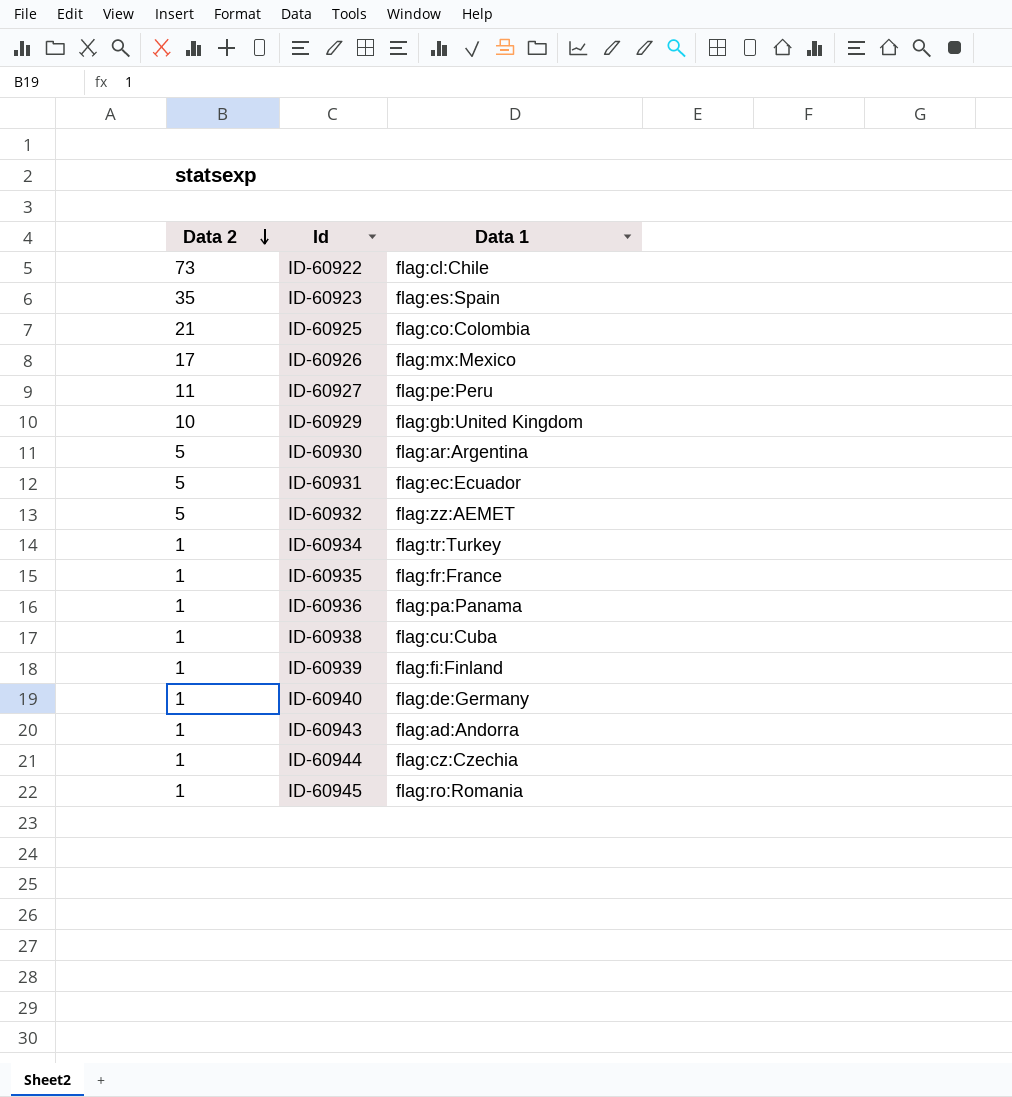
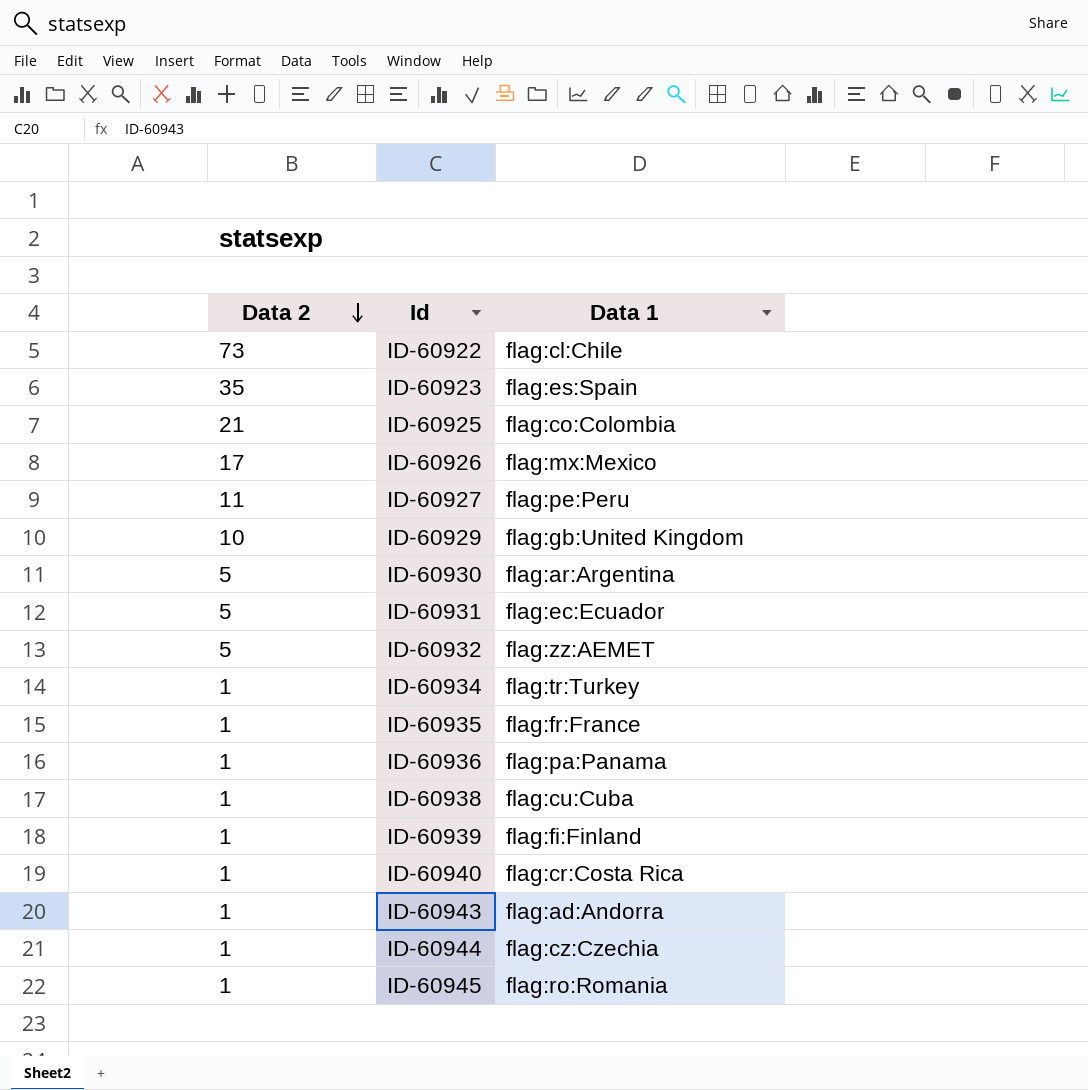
ID-60940 | Data 1: flag:de:Germany -> flag:cr:Costa Rica

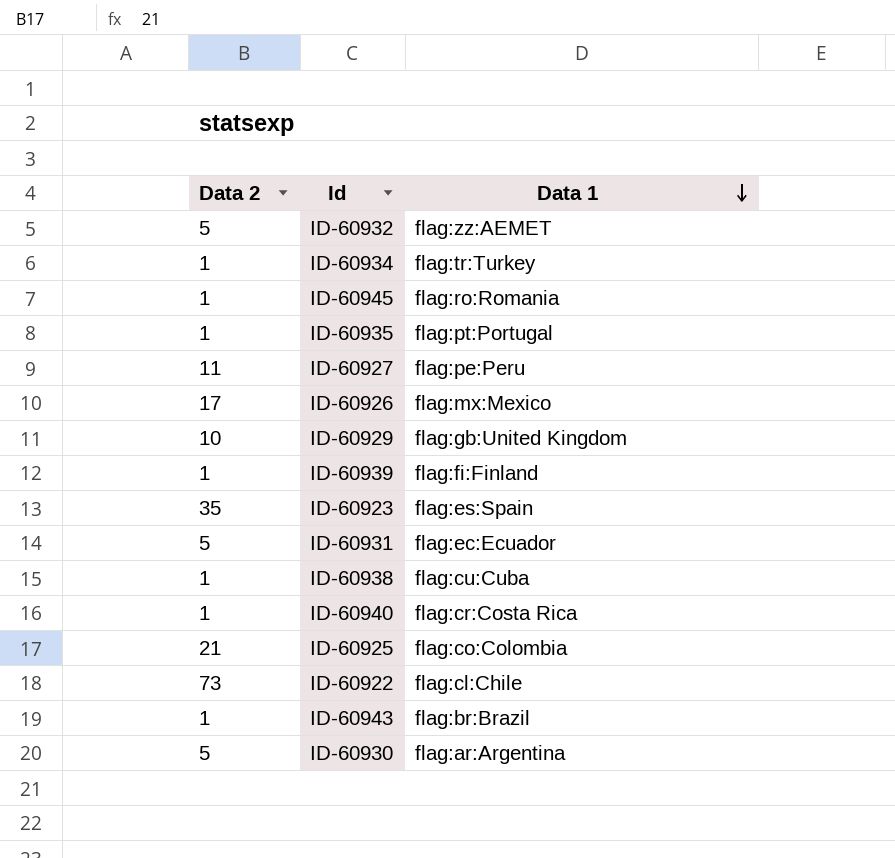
row order: Data 2 descending -> Data 1 descending
row ID-60936: 1 | flag:pa:Panama -> none
row ID-60944: 1 | flag:cz:Czechia -> none
ID-60935 | Data 1: flag:fr:France -> flag:pt:Portugal
ID-60943 | Data 1: flag:ad:Andorra -> flag:br:Brazil

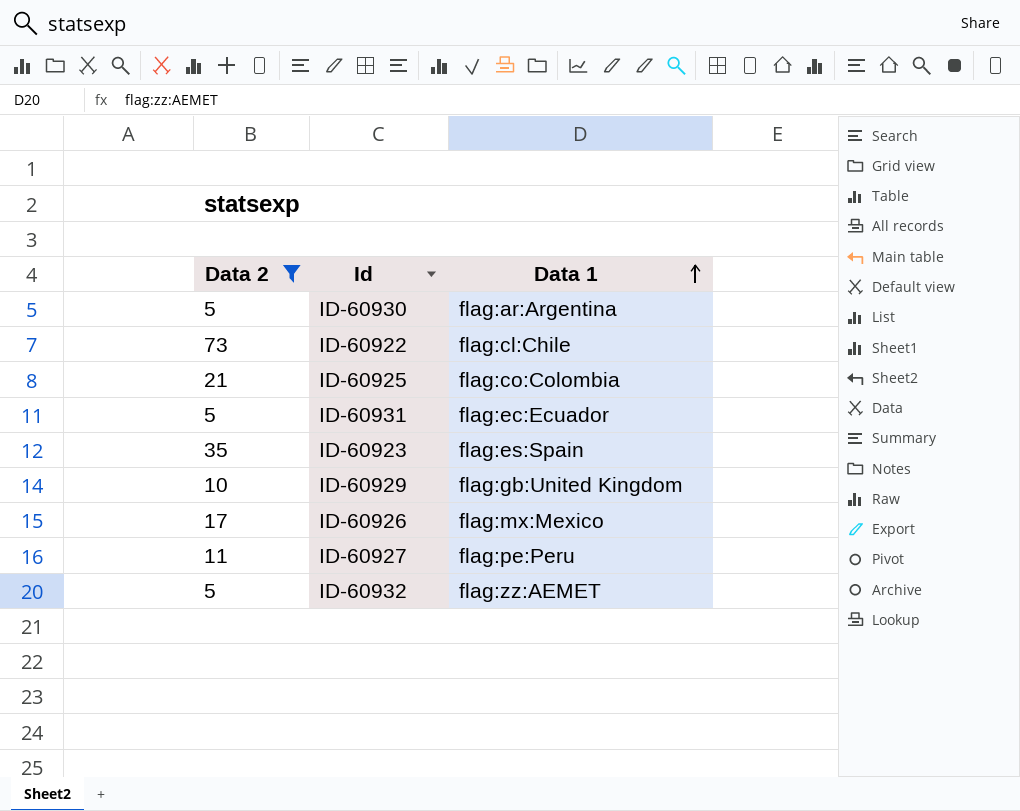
filter: none -> Data 2 != 1
row order: Data 1 descending -> Data 1 ascending

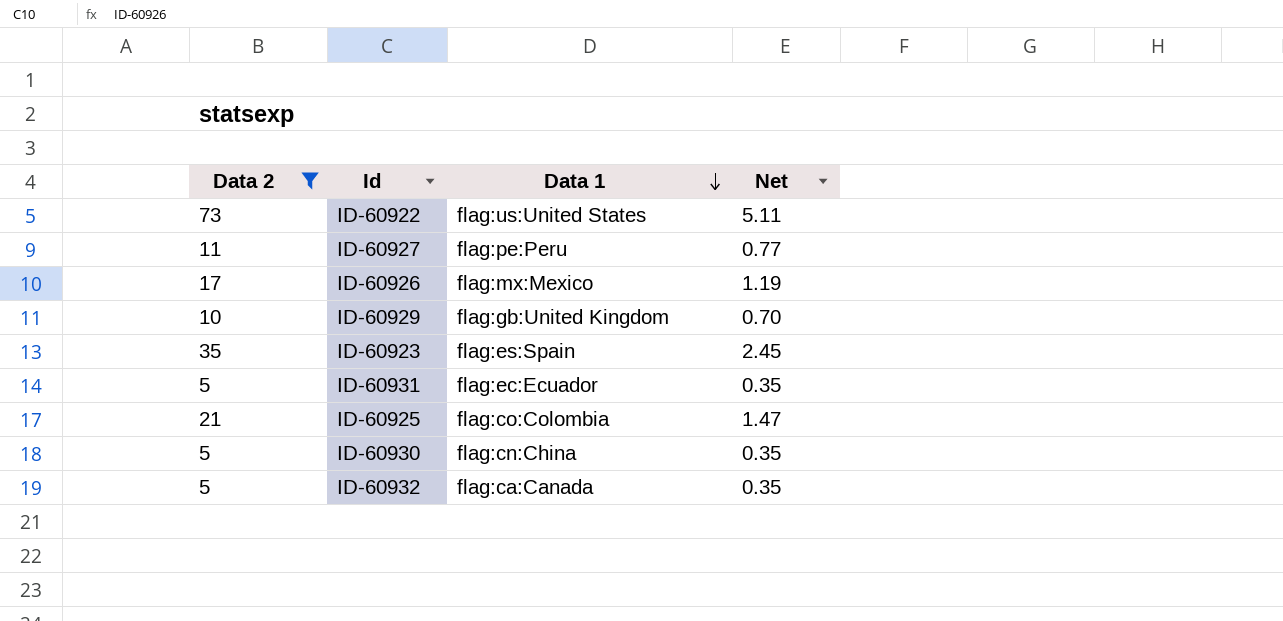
row order: Data 1 ascending -> Data 1 descending
column Net | formula: none -> [Data 2] * 0.07
ID-60922 | Data 1: flag:cl:Chile -> flag:us:United States
ID-60930 | Data 1: flag:ar:Argentina -> flag:cn:China
ID-60932 | Data 1: flag:zz:AEMET -> flag:ca:Canada

